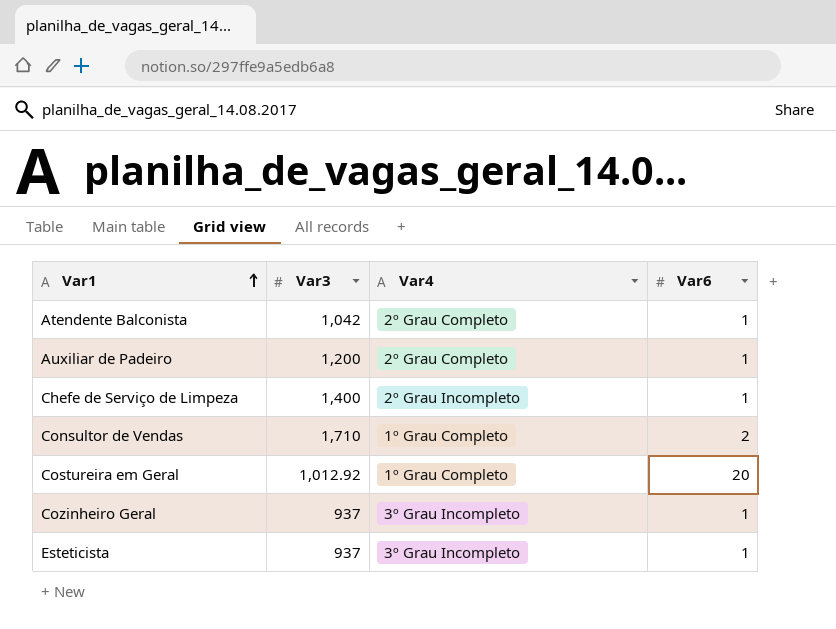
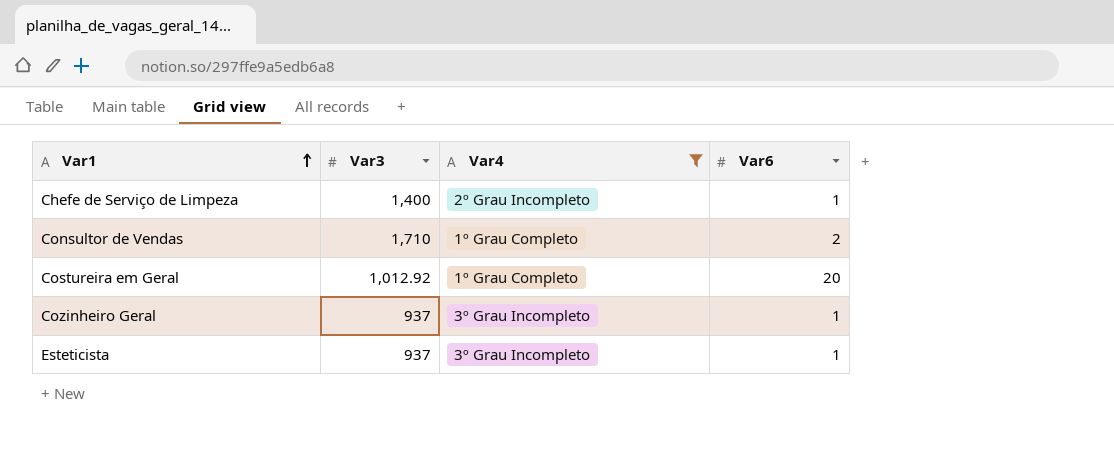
filter: none -> Var4 != 2º Grau Completo

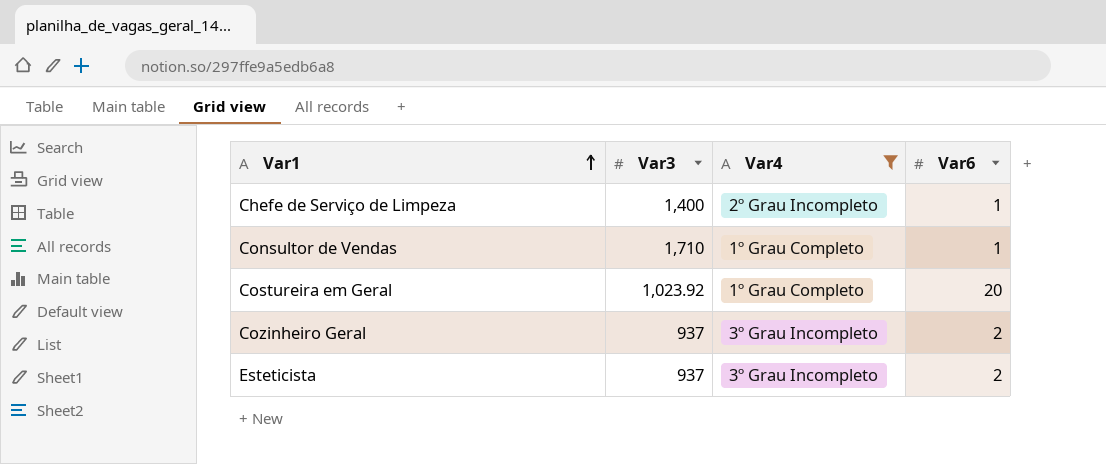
Consultor de Vendas | Var6: 2 -> 1
Costureira em Geral | Var3: 1,012.92 -> 1,023.92
Cozinheiro Geral | Var6: 1 -> 2
Esteticista | Var6: 1 -> 2

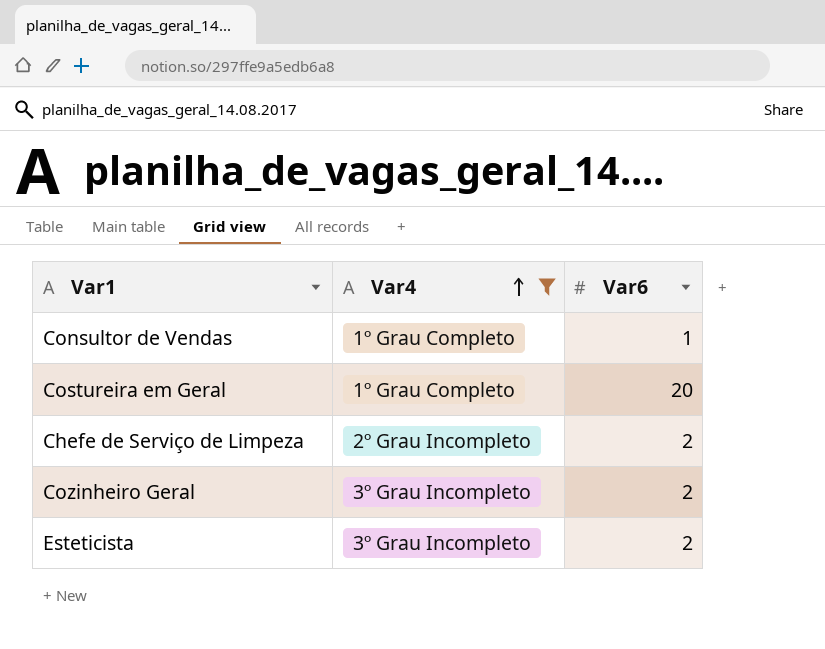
row order: Var1 ascending -> Var4 ascending
column Var3 | position: 2 -> none
Chefe de Serviço de Limpeza | Var6: 1 -> 2

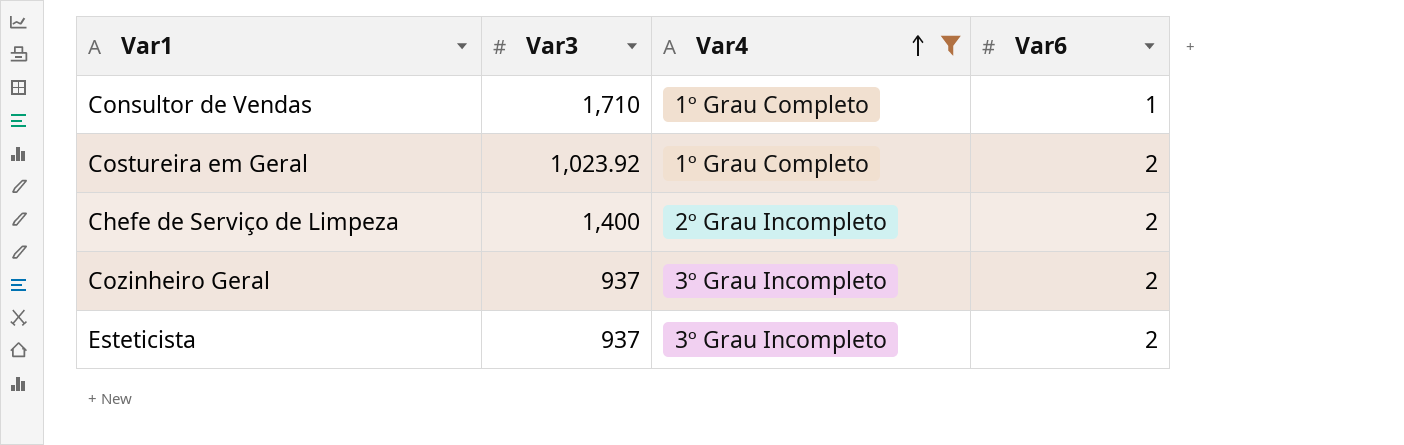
column Var3 | position: none -> 2
Costureira em Geral | Var6: 20 -> 2

